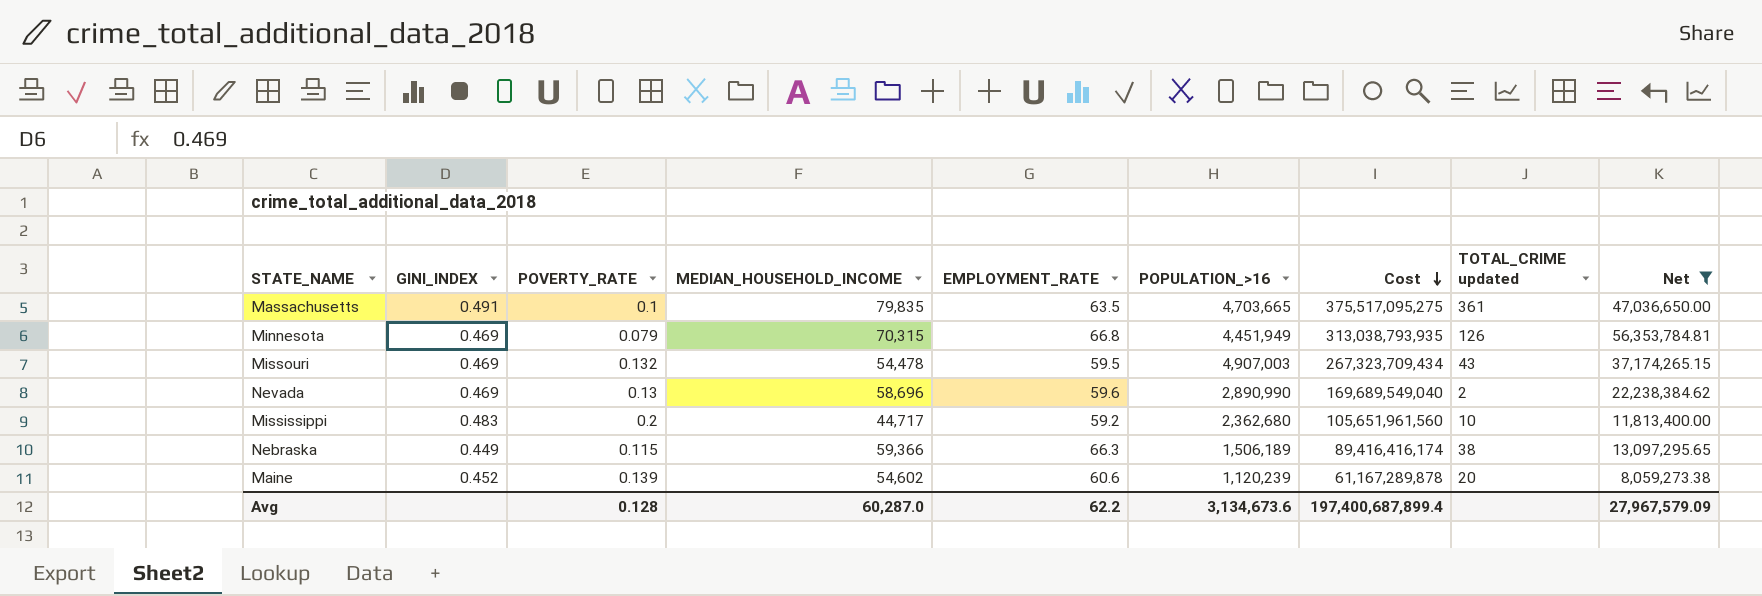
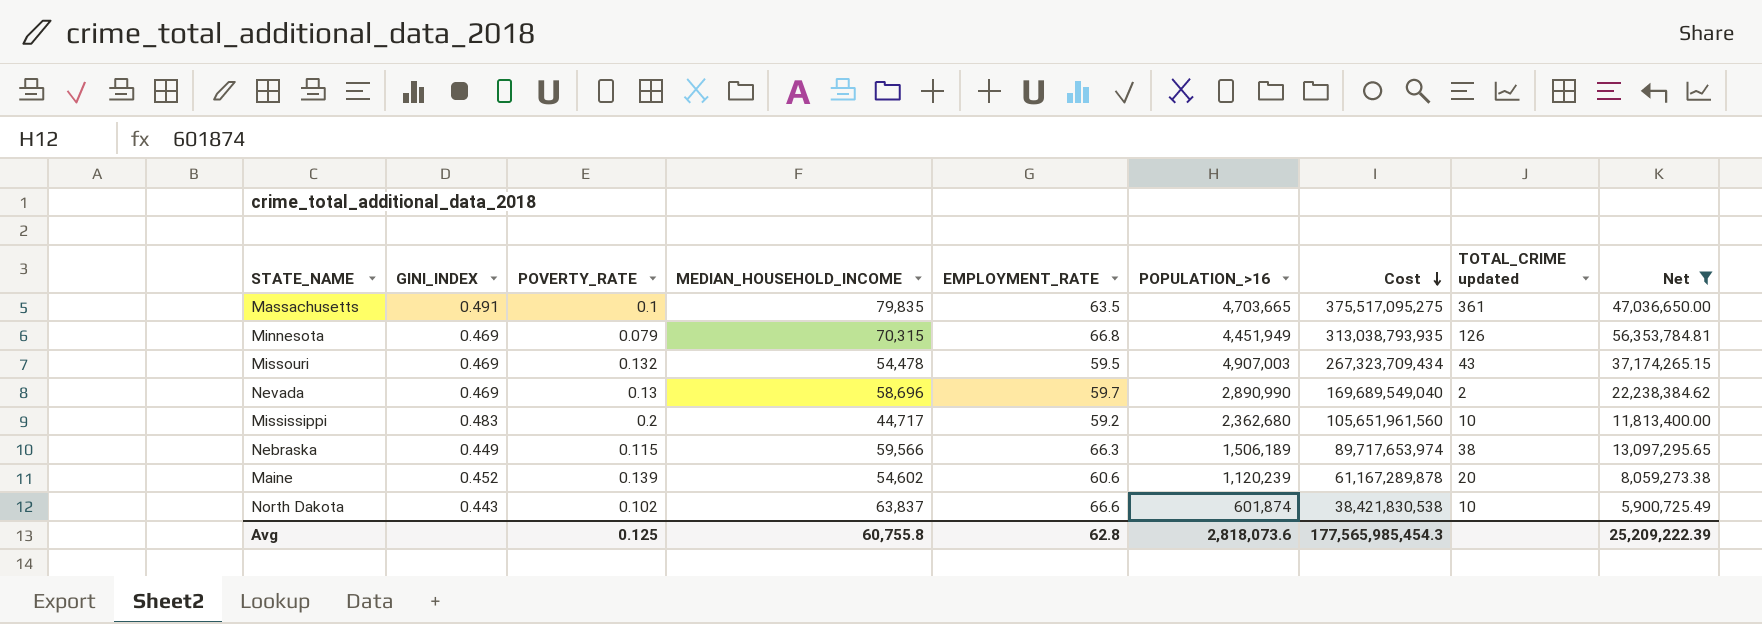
Nevada | EMPLOYMENT_RATE: 59.6 -> 59.7
Nebraska | MEDIAN_HOUSEHOLD_INCOME: 59,366 -> 59,566
Nebraska | Cost: 89,416,416,174 -> 89,717,653,974
row North Dakota: none -> 0.443 | 0.102 | 63,837 | 66.6 | 601,874 | 38,421,830,538 | 10 | 5,900,725.49
Avg | POVERTY_RATE: 0.128 -> 0.125
Avg | MEDIAN_HOUSEHOLD_INCOME: 60,287.0 -> 60,755.8
Avg | EMPLOYMENT_RATE: 62.2 -> 62.8
Avg | POPULATION_>16: 3,134,673.6 -> 2,818,073.6
Avg | Cost: 197,400,687,899.4 -> 177,565,985,454.3
Avg | Net: 27,967,579.09 -> 25,209,222.39

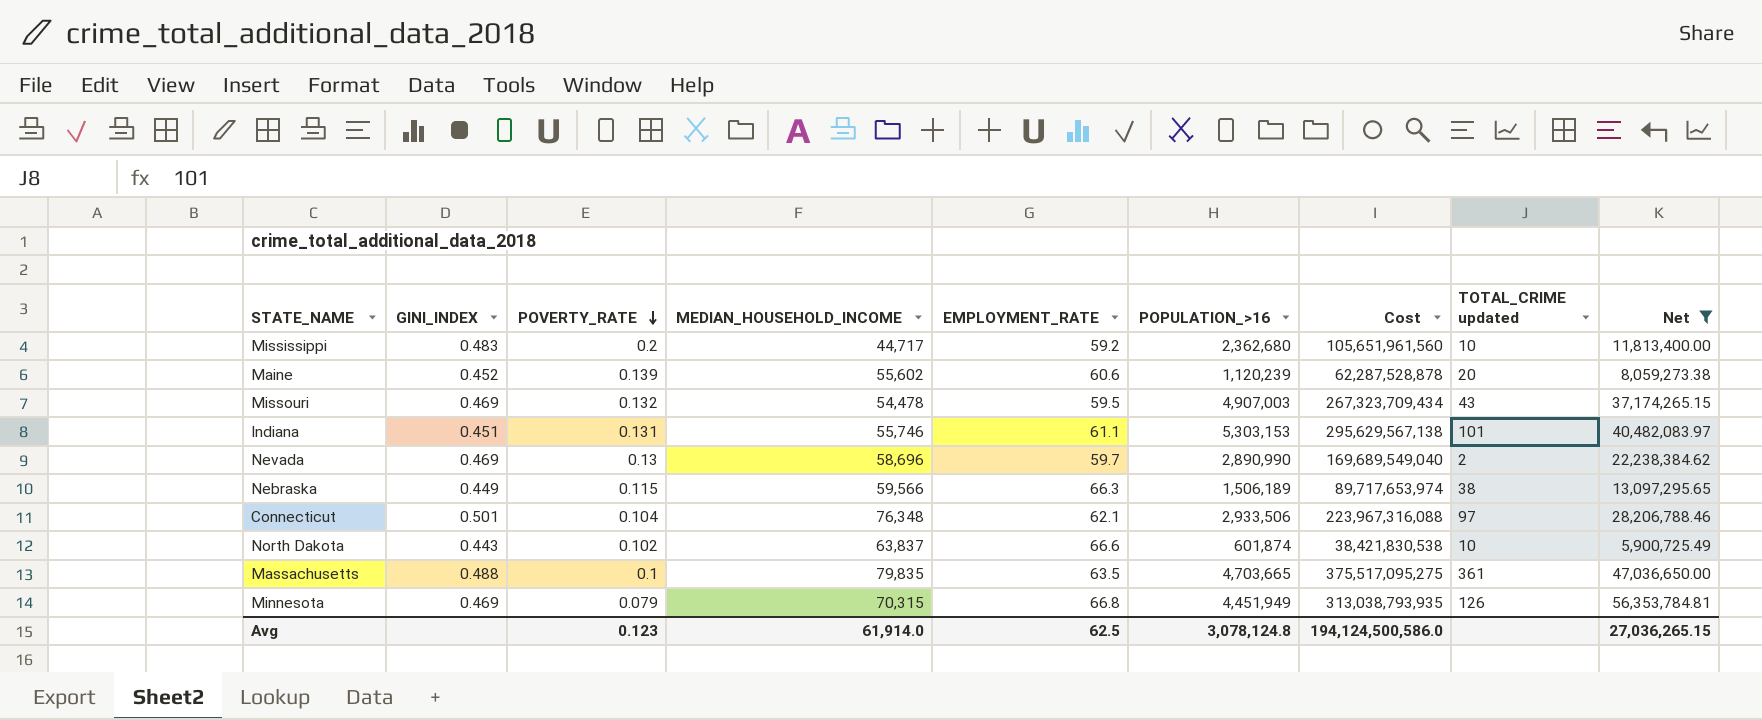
row order: Cost descending -> POVERTY_RATE descending
Maine | MEDIAN_HOUSEHOLD_INCOME: 54,602 -> 55,602
Maine | Cost: 61,167,289,878 -> 62,287,528,878
row Indiana: none -> 0.451 | 0.131 | 55,746 | 61.1 | 5,303,153 | 295,629,567,138 | 101 | 40,482,083.97
row Connecticut: none -> 0.501 | 0.104 | 76,348 | 62.1 | 2,933,506 | 223,967,316,088 | 97 | 28,206,788.46
Massachusetts | GINI_INDEX: 0.491 -> 0.488
Avg | POVERTY_RATE: 0.125 -> 0.123
Avg | MEDIAN_HOUSEHOLD_INCOME: 60,755.8 -> 61,914.0
Avg | EMPLOYMENT_RATE: 62.8 -> 62.5
Avg | POPULATION_>16: 2,818,073.6 -> 3,078,124.8
Avg | Cost: 177,565,985,454.3 -> 194,124,500,586.0
Avg | Net: 25,209,222.39 -> 27,036,265.15

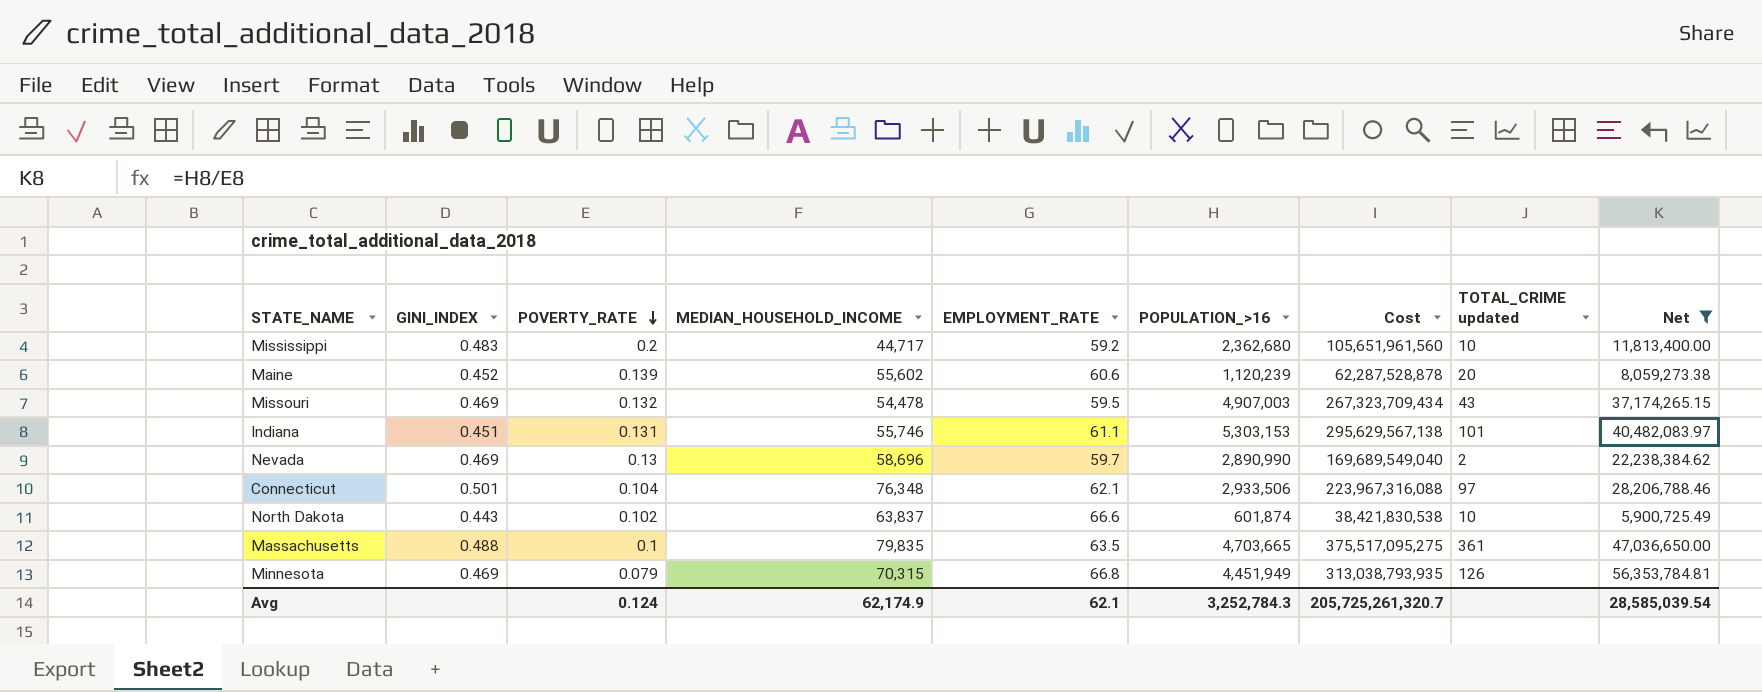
row Nebraska: 0.449 | 0.115 | 59,566 | 66.3 | 1,506,189 | 89,717,653,974 | 38 | 13,097,295.65 -> none
Avg | POVERTY_RATE: 0.123 -> 0.124
Avg | MEDIAN_HOUSEHOLD_INCOME: 61,914.0 -> 62,174.9
Avg | EMPLOYMENT_RATE: 62.5 -> 62.1
Avg | POPULATION_>16: 3,078,124.8 -> 3,252,784.3
Avg | Cost: 194,124,500,586.0 -> 205,725,261,320.7
Avg | Net: 27,036,265.15 -> 28,585,039.54

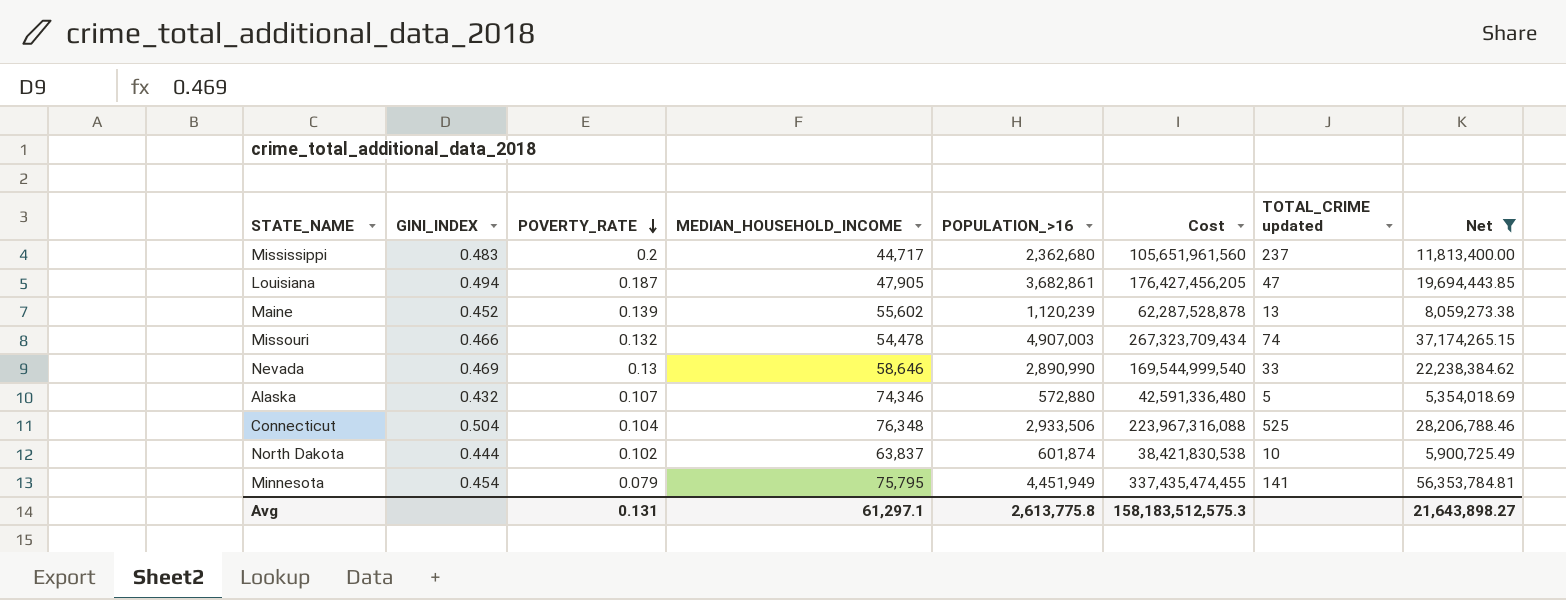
column EMPLOYMENT_RATE | position: 5 -> none
row Indiana: 0.451 | 0.131 | 55,746 | 61.1 | 5,303,153 | 295,629,567,138 | 101 | 40,482,083.97 -> none
row Massachusetts: 0.488 | 0.1 | 79,835 | 63.5 | 4,703,665 | 375,517,095,275 | 361 | 47,036,650.00 -> none
Mississippi | TOTAL_CRIME updated: 10 -> 237
row Louisiana: none -> 0.494 | 0.187 | 47,905 | 3,682,861 | 176,427,456,205 | 47 | 19,694,443.85
Maine | TOTAL_CRIME updated: 20 -> 13
Missouri | GINI_INDEX: 0.469 -> 0.466
Missouri | TOTAL_CRIME updated: 43 -> 74
Nevada | MEDIAN_HOUSEHOLD_INCOME: 58,696 -> 58,646
Nevada | Cost: 169,689,549,040 -> 169,544,999,540
Nevada | TOTAL_CRIME updated: 2 -> 33
row Alaska: none -> 0.432 | 0.107 | 74,346 | 572,880 | 42,591,336,480 | 5 | 5,354,018.69
Connecticut | GINI_INDEX: 0.501 -> 0.504
Connecticut | TOTAL_CRIME updated: 97 -> 525
North Dakota | GINI_INDEX: 0.443 -> 0.444
Minnesota | GINI_INDEX: 0.469 -> 0.454
Minnesota | MEDIAN_HOUSEHOLD_INCOME: 70,315 -> 75,795
Minnesota | Cost: 313,038,793,935 -> 337,435,474,455
Minnesota | TOTAL_CRIME updated: 126 -> 141
Avg | POVERTY_RATE: 0.124 -> 0.131
Avg | MEDIAN_HOUSEHOLD_INCOME: 62,174.9 -> 61,297.1
Avg | POPULATION_>16: 3,252,784.3 -> 2,613,775.8
Avg | Cost: 205,725,261,320.7 -> 158,183,512,575.3
Avg | Net: 28,585,039.54 -> 21,643,898.27

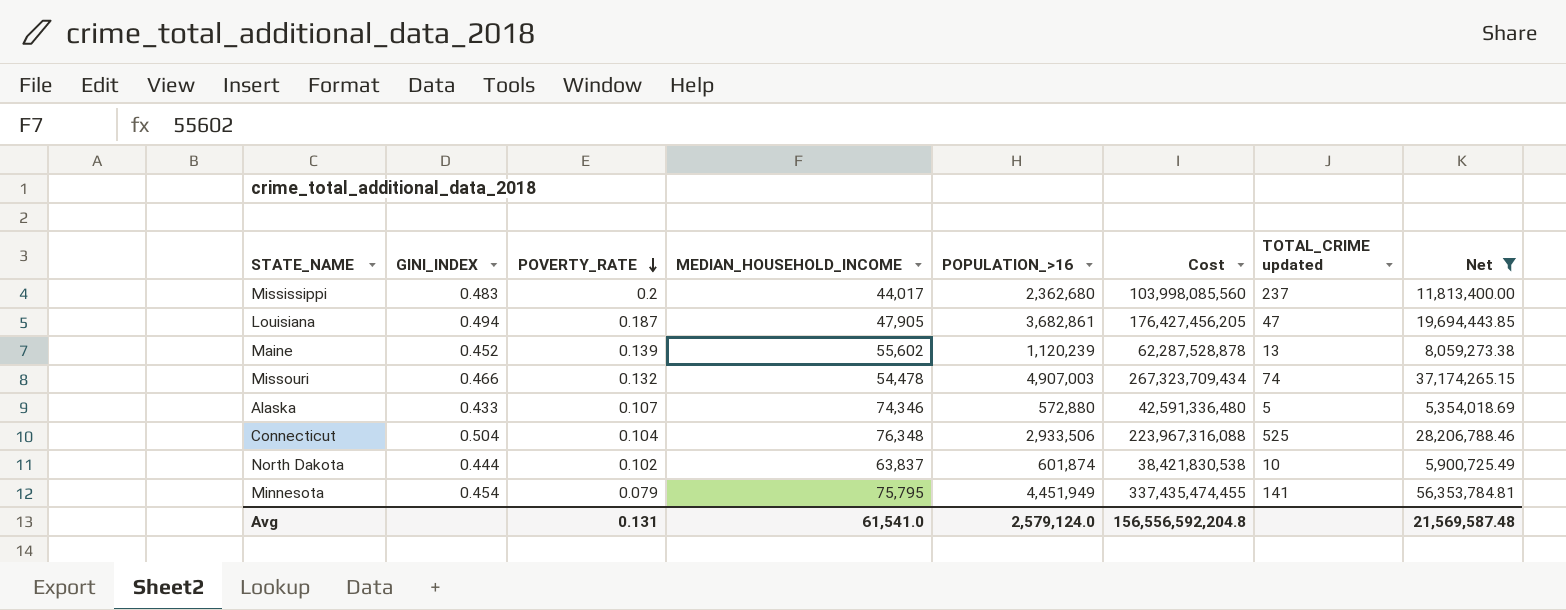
row Nevada: 0.469 | 0.13 | 58,646 | 2,890,990 | 169,544,999,540 | 33 | 22,238,384.62 -> none
Mississippi | MEDIAN_HOUSEHOLD_INCOME: 44,717 -> 44,017
Mississippi | Cost: 105,651,961,560 -> 103,998,085,560
Alaska | GINI_INDEX: 0.432 -> 0.433
Avg | MEDIAN_HOUSEHOLD_INCOME: 61,297.1 -> 61,541.0
Avg | POPULATION_>16: 2,613,775.8 -> 2,579,124.0
Avg | Cost: 158,183,512,575.3 -> 156,556,592,204.8
Avg | Net: 21,643,898.27 -> 21,569,587.48

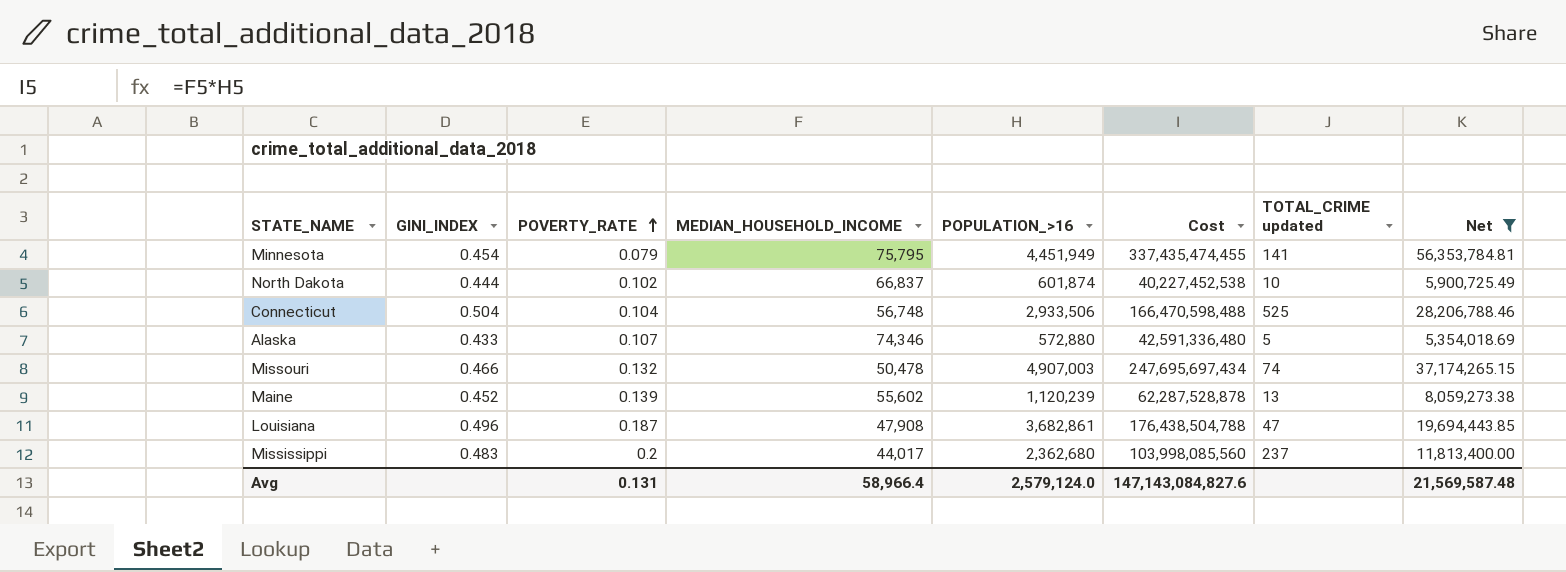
row order: POVERTY_RATE descending -> POVERTY_RATE ascending
North Dakota | MEDIAN_HOUSEHOLD_INCOME: 63,837 -> 66,837
North Dakota | Cost: 38,421,830,538 -> 40,227,452,538
Connecticut | MEDIAN_HOUSEHOLD_INCOME: 76,348 -> 56,748
Connecticut | Cost: 223,967,316,088 -> 166,470,598,488
Missouri | MEDIAN_HOUSEHOLD_INCOME: 54,478 -> 50,478
Missouri | Cost: 267,323,709,434 -> 247,695,697,434
Louisiana | GINI_INDEX: 0.494 -> 0.496
Louisiana | MEDIAN_HOUSEHOLD_INCOME: 47,905 -> 47,908
Louisiana | Cost: 176,427,456,205 -> 176,438,504,788
Avg | MEDIAN_HOUSEHOLD_INCOME: 61,541.0 -> 58,966.4
Avg | Cost: 156,556,592,204.8 -> 147,143,084,827.6

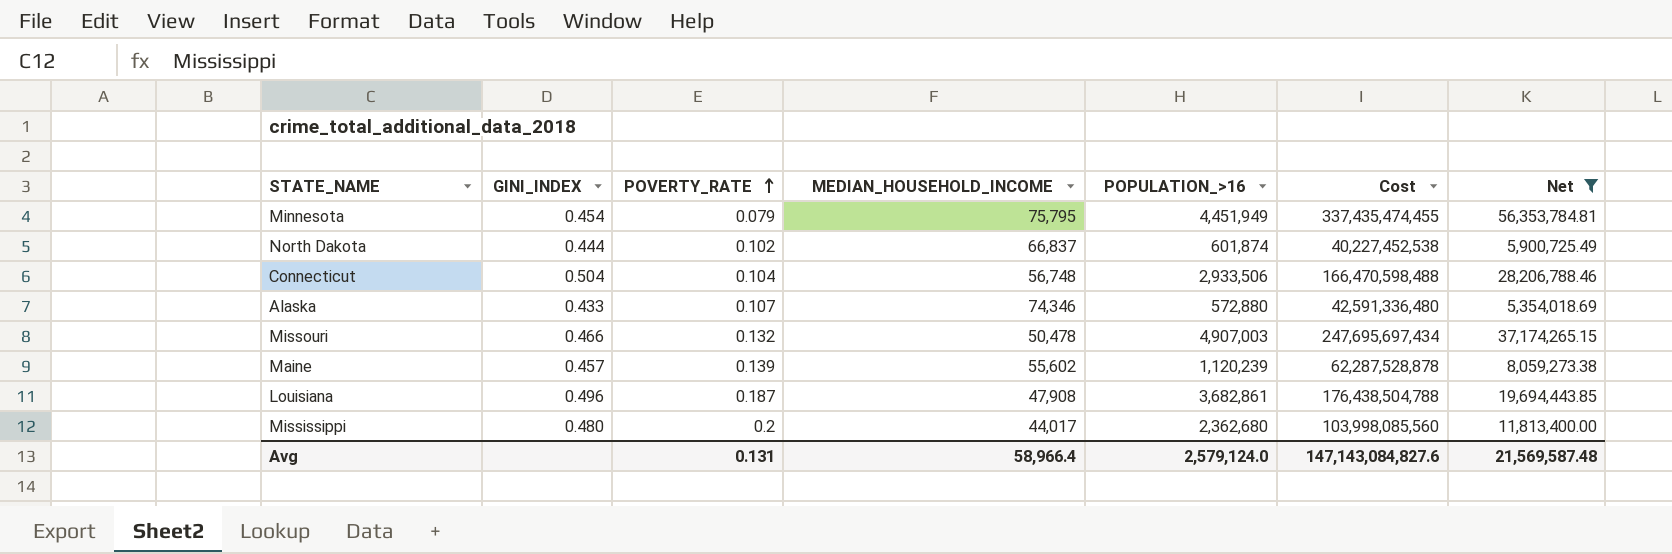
column TOTAL_CRIME updated | position: 7 -> none
Maine | GINI_INDEX: 0.452 -> 0.457
Mississippi | GINI_INDEX: 0.483 -> 0.480

